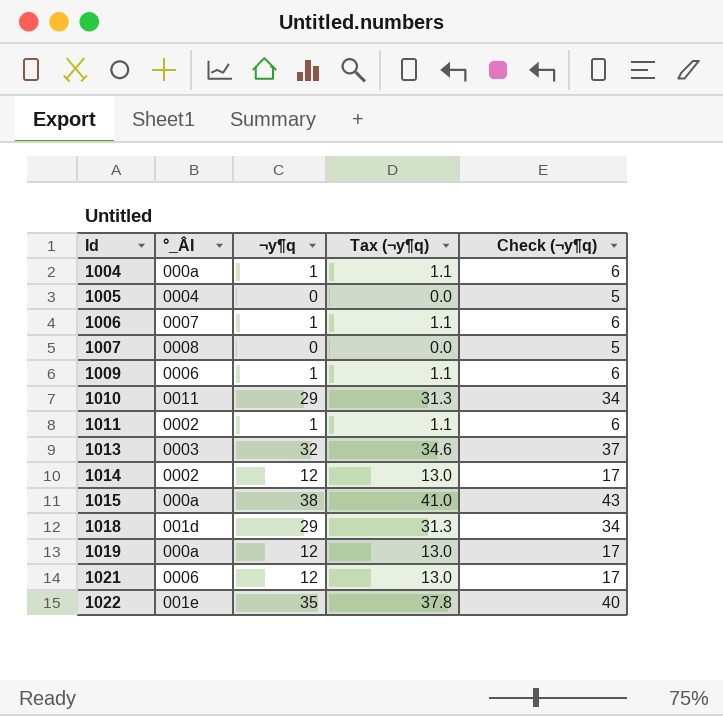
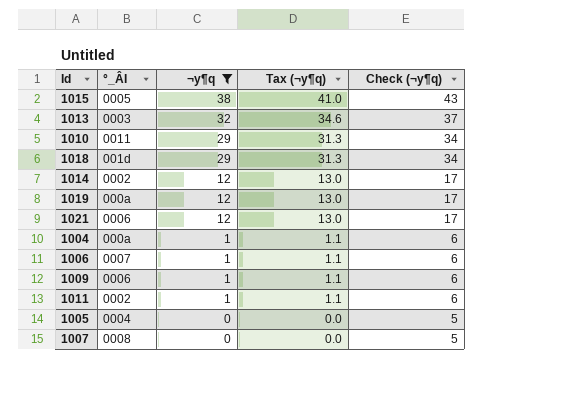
filter: none -> ¬y¶q != 35
row order: Id ascending -> ¬y¶q descending
1015 | °_ÂI: 000a -> 0005

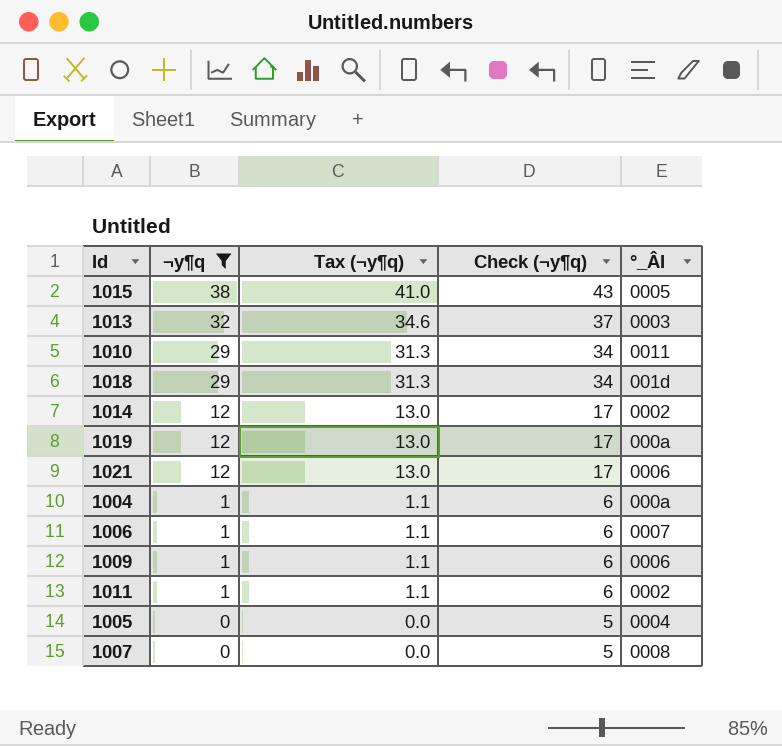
column °_ÂI | position: 2 -> 5

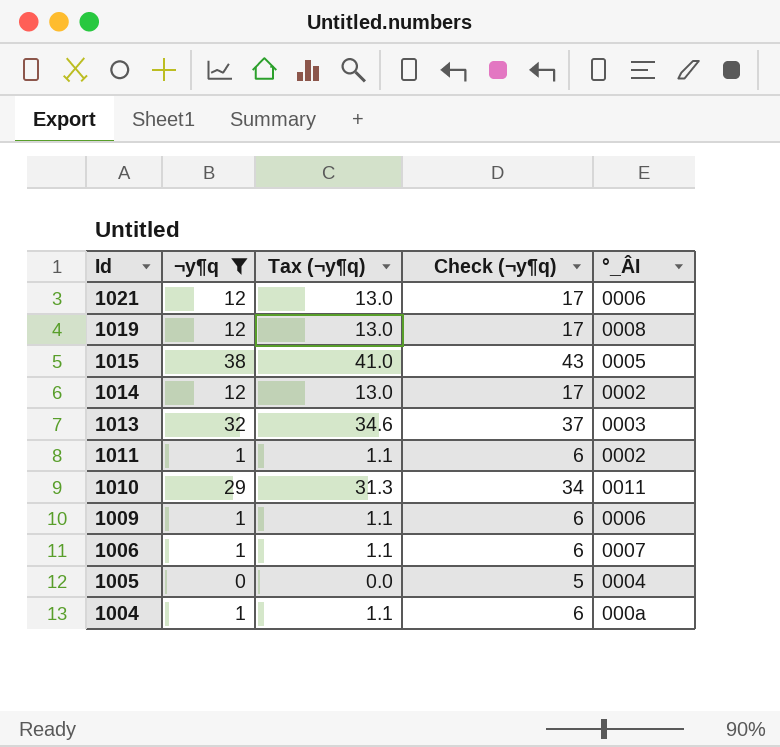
row order: ¬y¶q descending -> Id descending
row 1018: 29 | 31.3 | 34 | 001d -> none
row 1007: 0 | 0.0 | 5 | 0008 -> none
1019 | °_ÂI: 000a -> 0008

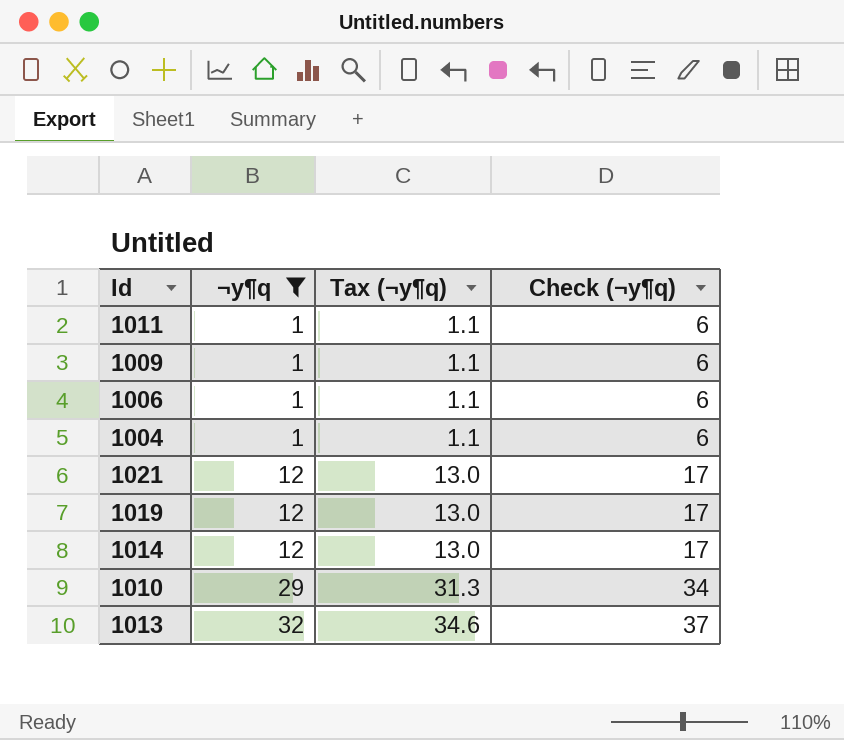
row order: Id descending -> ¬y¶q ascending
column °_ÂI | position: 5 -> none
row 1015: 38 | 41.0 | 43 | 0005 -> none
row 1005: 0 | 0.0 | 5 | 0004 -> none

